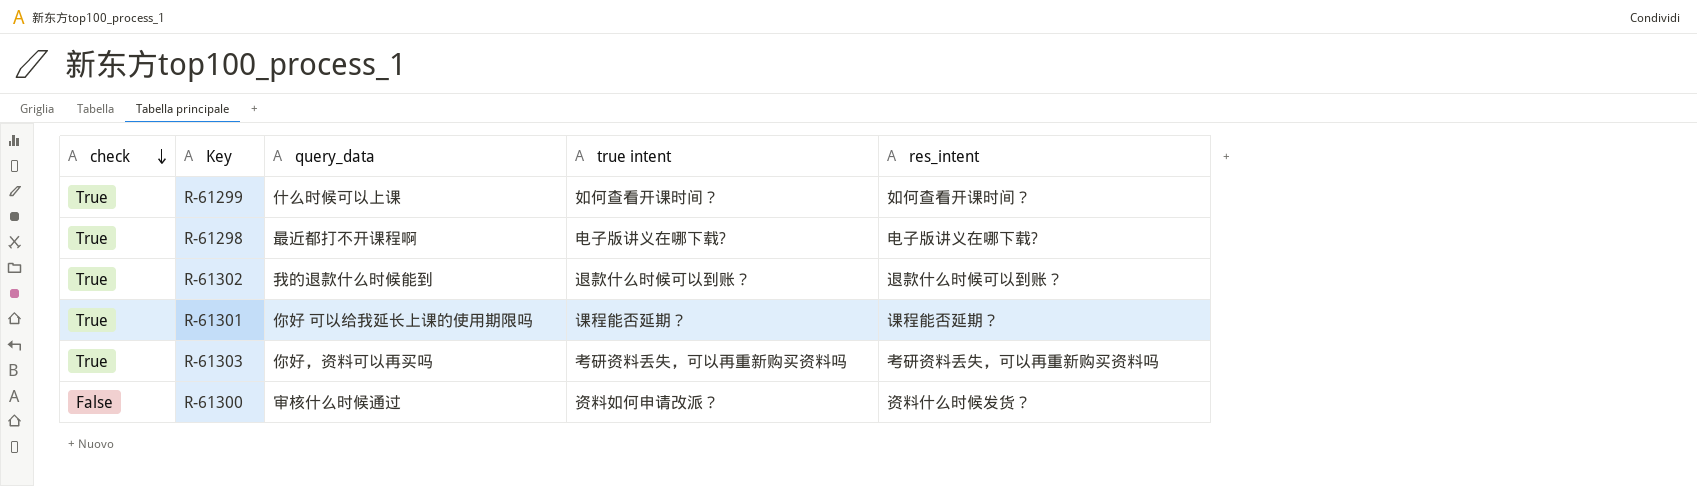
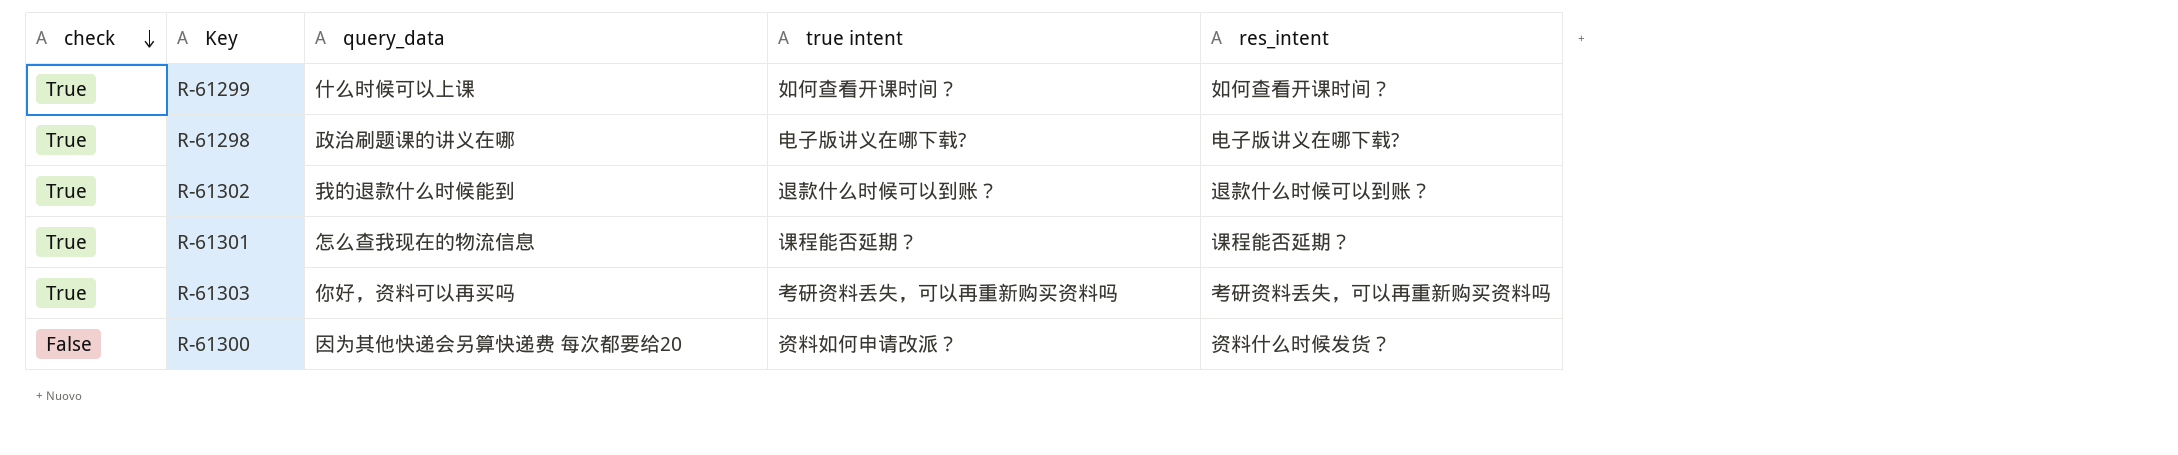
R-61298 | query_data: 最近都打不开课程啊 -> 政治刷题课的讲义在哪
R-61301 | query_data: 你好 可以给我延长上课的使用期限吗 -> 怎么查我现在的物流信息
R-61300 | query_data: 审核什么时候通过 -> 因为其他快递会另算快递费 每次都要给20

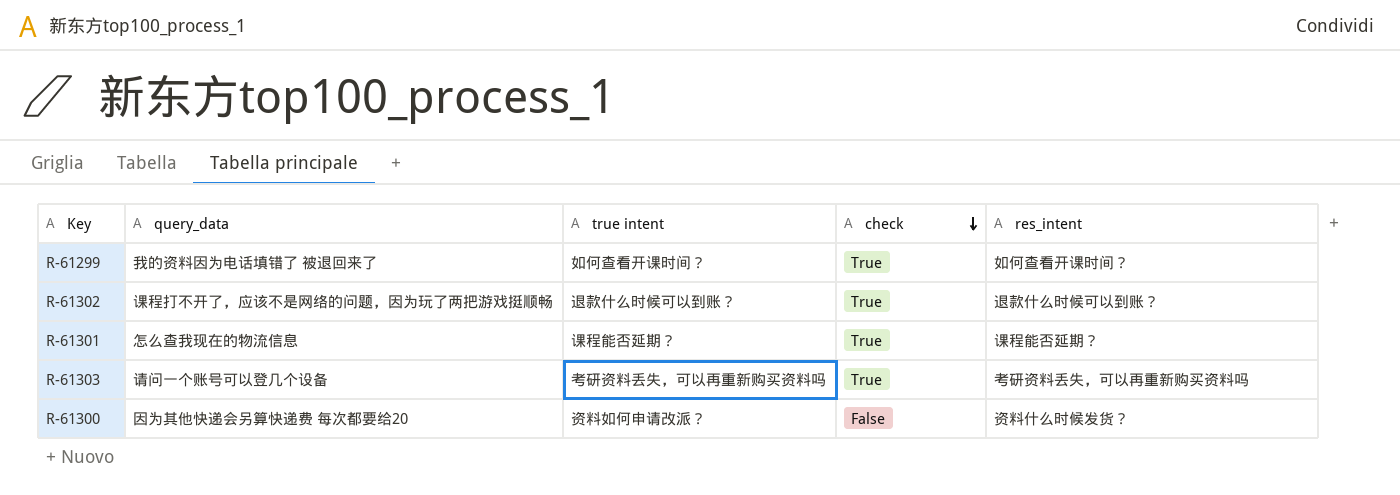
column check | position: 1 -> 4
row R-61298: True | 政治刷题课的讲义在哪 | 电子版讲义在哪下载? | 电子版讲义在哪下载? -> none
R-61299 | query_data: 什么时候可以上课 -> 我的资料因为电话填错了 被退回来了
R-61302 | query_data: 我的退款什么时候能到 -> 课程打不开了，应该不是网络的问题，因为玩了两把游戏挺顺畅
R-61303 | query_data: 你好，资料可以再买吗 -> 请问一个账号可以登几个设备

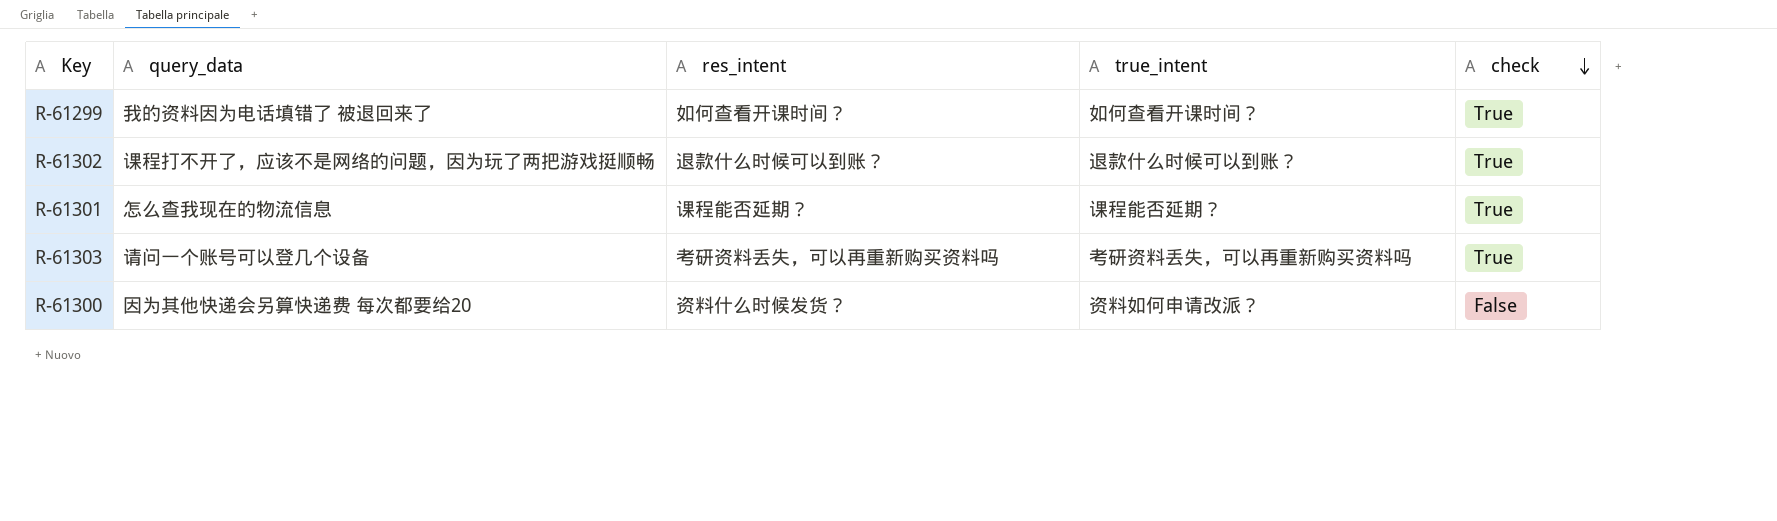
column res_intent | position: 5 -> 3
column name: true intent -> true_intent

